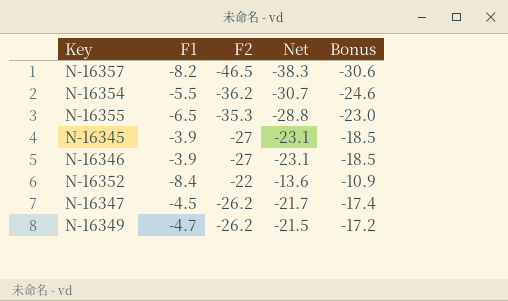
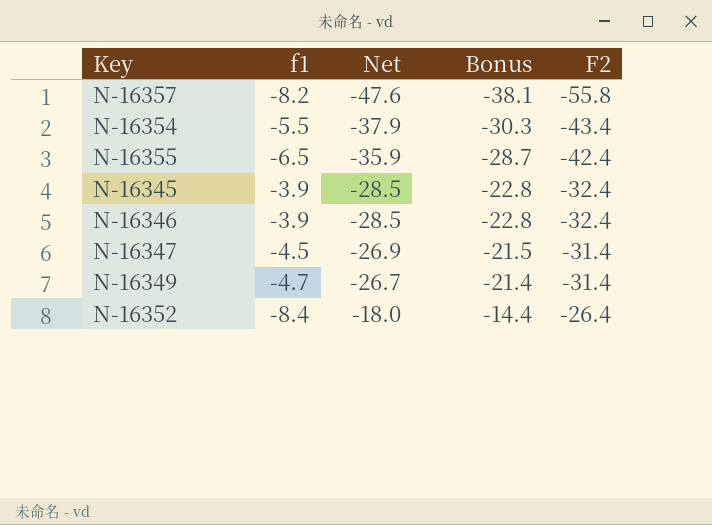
row order: none -> Net ascending
column name: F1 -> f1
column F2 | position: 3 -> 5
N-16357 | Net: -38.3 -> -47.6
N-16357 | Bonus: -30.6 -> -38.1
N-16357 | F2: -46.5 -> -55.8
N-16354 | Net: -30.7 -> -37.9
N-16354 | Bonus: -24.6 -> -30.3
N-16354 | F2: -36.2 -> -43.4
N-16355 | Net: -28.8 -> -35.9
N-16355 | Bonus: -23.0 -> -28.7
N-16355 | F2: -35.3 -> -42.4
N-16345 | Net: -23.1 -> -28.5
N-16345 | Bonus: -18.5 -> -22.8
N-16345 | F2: -27 -> -32.4
N-16346 | Net: -23.1 -> -28.5
N-16346 | Bonus: -18.5 -> -22.8
N-16346 | F2: -27 -> -32.4
N-16347 | Net: -21.7 -> -26.9
N-16347 | Bonus: -17.4 -> -21.5
N-16347 | F2: -26.2 -> -31.4
N-16349 | Net: -21.5 -> -26.7
N-16349 | Bonus: -17.2 -> -21.4
N-16349 | F2: -26.2 -> -31.4
N-16352 | Net: -13.6 -> -18.0
N-16352 | Bonus: -10.9 -> -14.4
N-16352 | F2: -22 -> -26.4

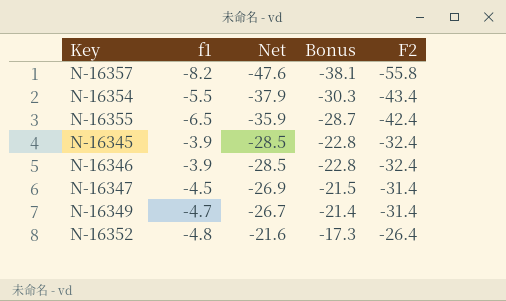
N-16352 | f1: -8.4 -> -4.8
N-16352 | Net: -18.0 -> -21.6
N-16352 | Bonus: -14.4 -> -17.3

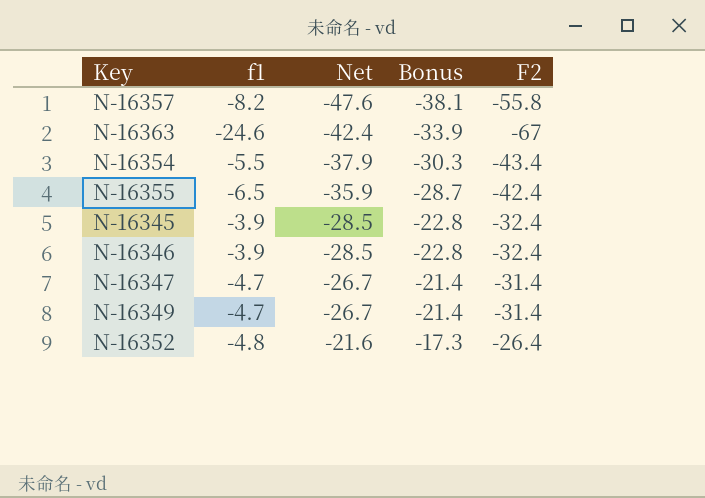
row N-16363: none -> -24.6 | -42.4 | -33.9 | -67
N-16347 | f1: -4.5 -> -4.7
N-16347 | Net: -26.9 -> -26.7
N-16347 | Bonus: -21.5 -> -21.4

